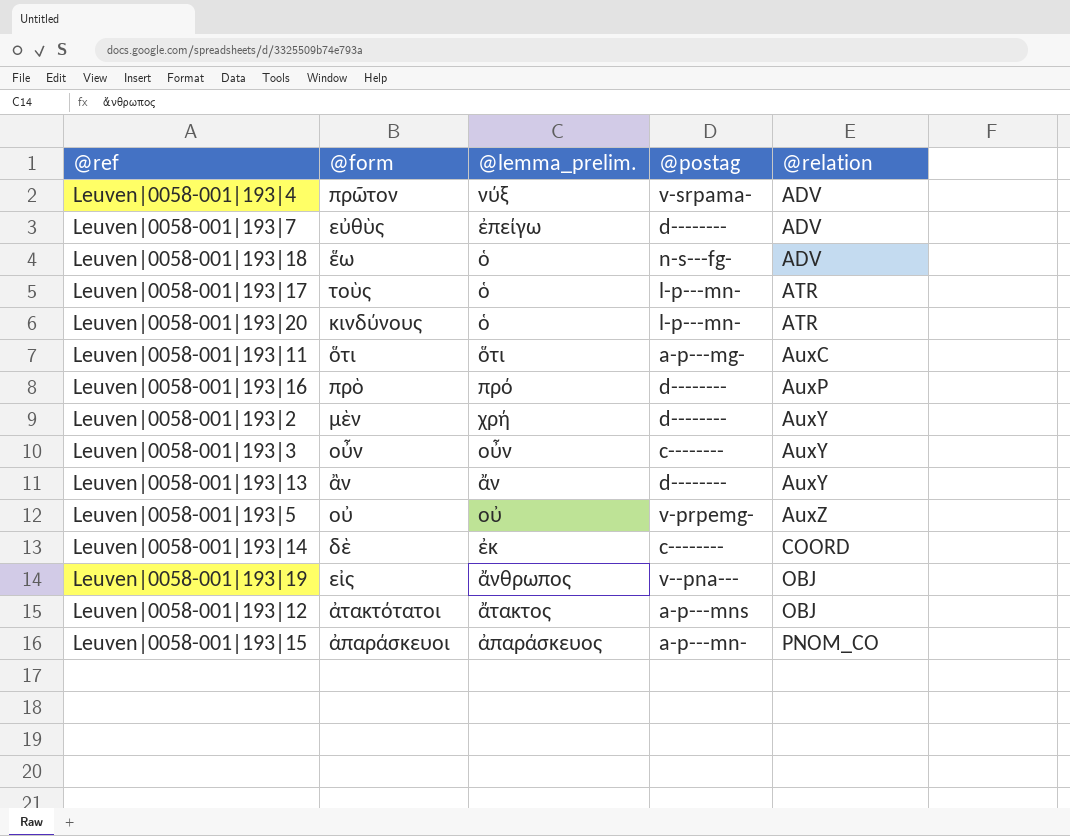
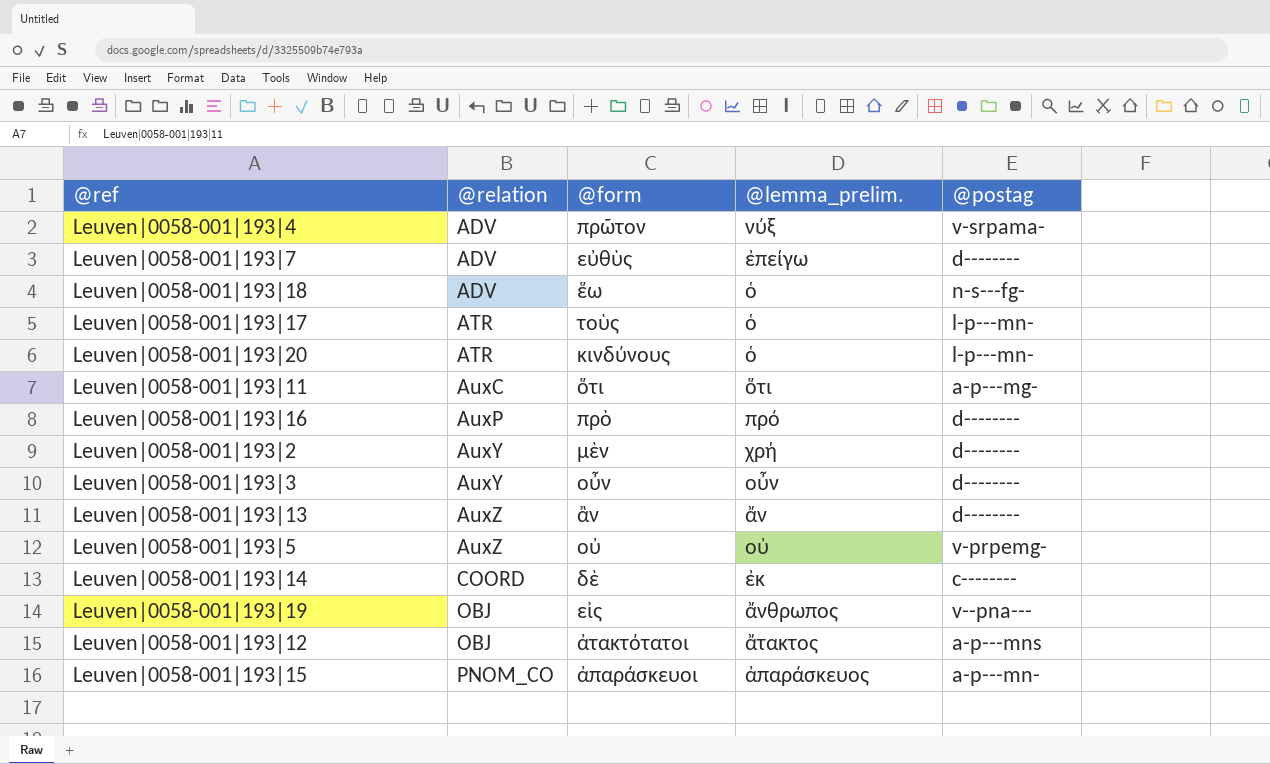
column @relation | position: 5 -> 2
Leuven|0058-001|193|3 | @postag: c-------- -> d--------
Leuven|0058-001|193|13 | @relation: AuxY -> AuxZ

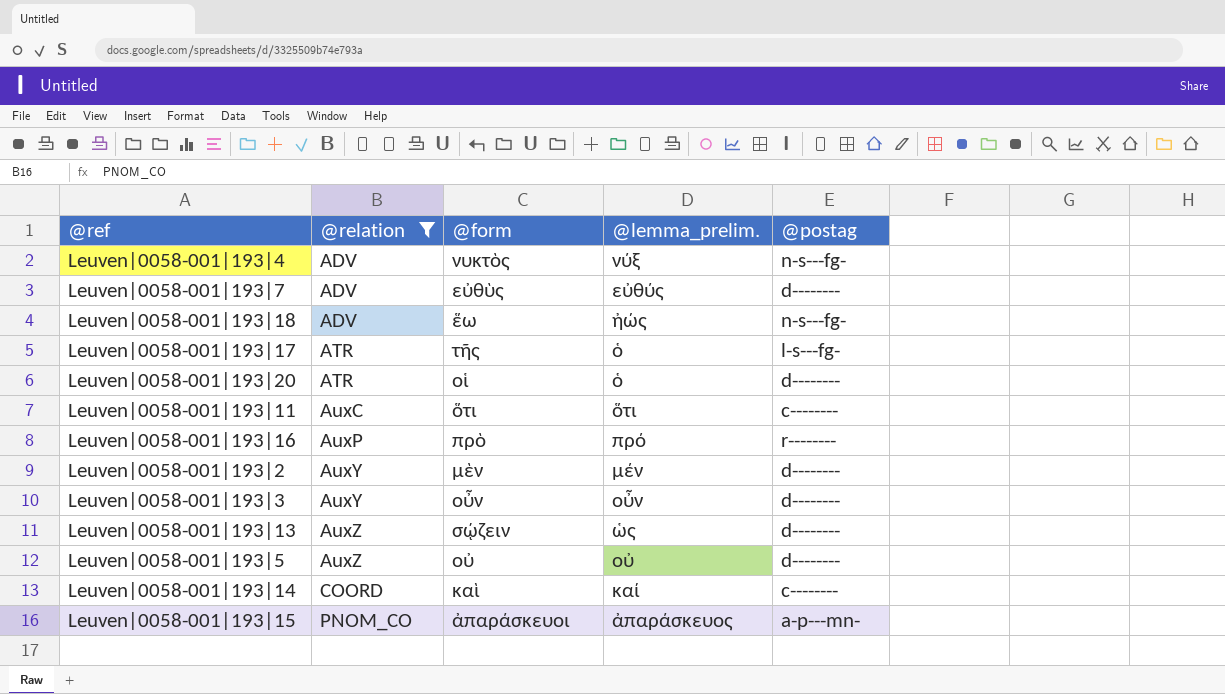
filter: none -> @relation != OBJ
Leuven|0058-001|193|4 | @form: πρῶτον -> νυκτὸς
Leuven|0058-001|193|4 | @postag: v-srpama- -> n-s---fg-
Leuven|0058-001|193|7 | @lemma_prelim.: ἐπείγω -> εὐθύς
Leuven|0058-001|193|18 | @lemma_prelim.: ὁ -> ἠώς
Leuven|0058-001|193|17 | @form: τοὺς -> τῆς
Leuven|0058-001|193|17 | @postag: l-p---mn- -> l-s---fg-
Leuven|0058-001|193|20 | @form: κινδύνους -> οἱ
Leuven|0058-001|193|20 | @postag: l-p---mn- -> d--------
Leuven|0058-001|193|11 | @postag: a-p---mg- -> c--------
Leuven|0058-001|193|16 | @postag: d-------- -> r--------
Leuven|0058-001|193|2 | @lemma_prelim.: χρή -> μέν
Leuven|0058-001|193|13 | @form: ἂν -> σῴζειν
Leuven|0058-001|193|13 | @lemma_prelim.: ἄν -> ὡς
Leuven|0058-001|193|5 | @postag: v-prpemg- -> d--------
Leuven|0058-001|193|14 | @form: δὲ -> καὶ
Leuven|0058-001|193|14 | @lemma_prelim.: ἐκ -> καί

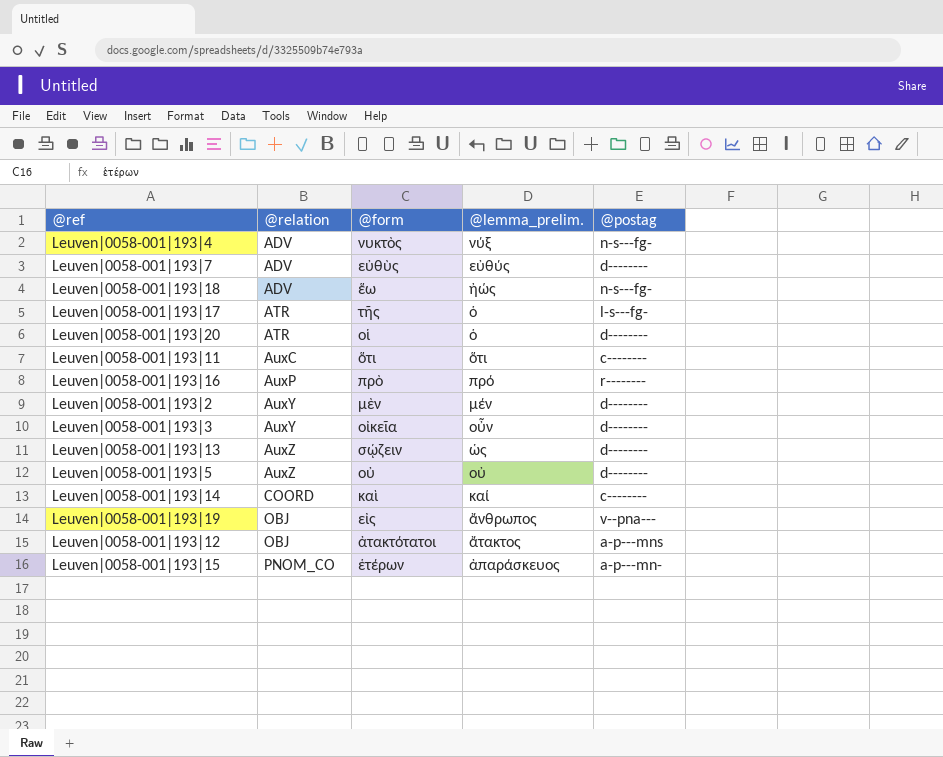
filter: @relation != OBJ -> none
Leuven|0058-001|193|3 | @form: οὖν -> οἰκεῖα
Leuven|0058-001|193|15 | @form: ἀπαράσκευοι -> ἑτέρων

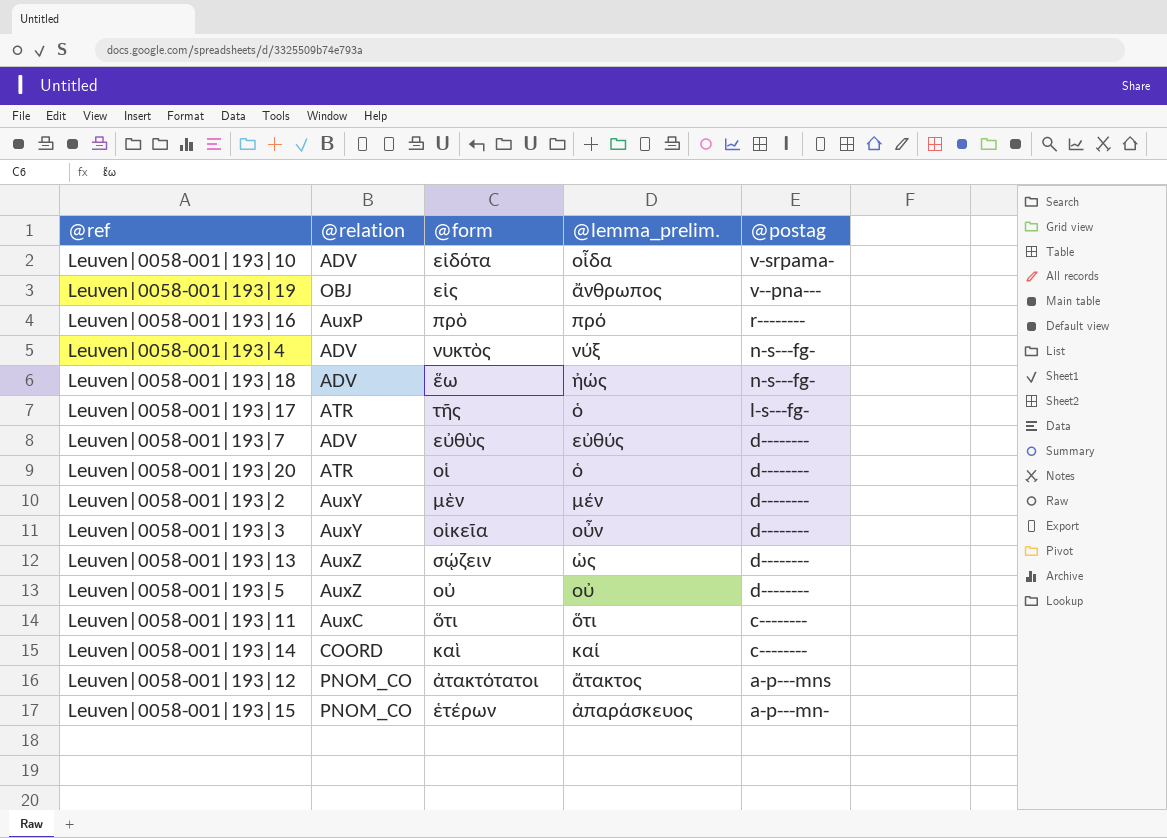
row order: @relation ascending -> @postag descending
row Leuven|0058-001|193|10: none -> ADV | εἰδότα | οἶδα | v-srpama-
Leuven|0058-001|193|12 | @relation: OBJ -> PNOM_CO

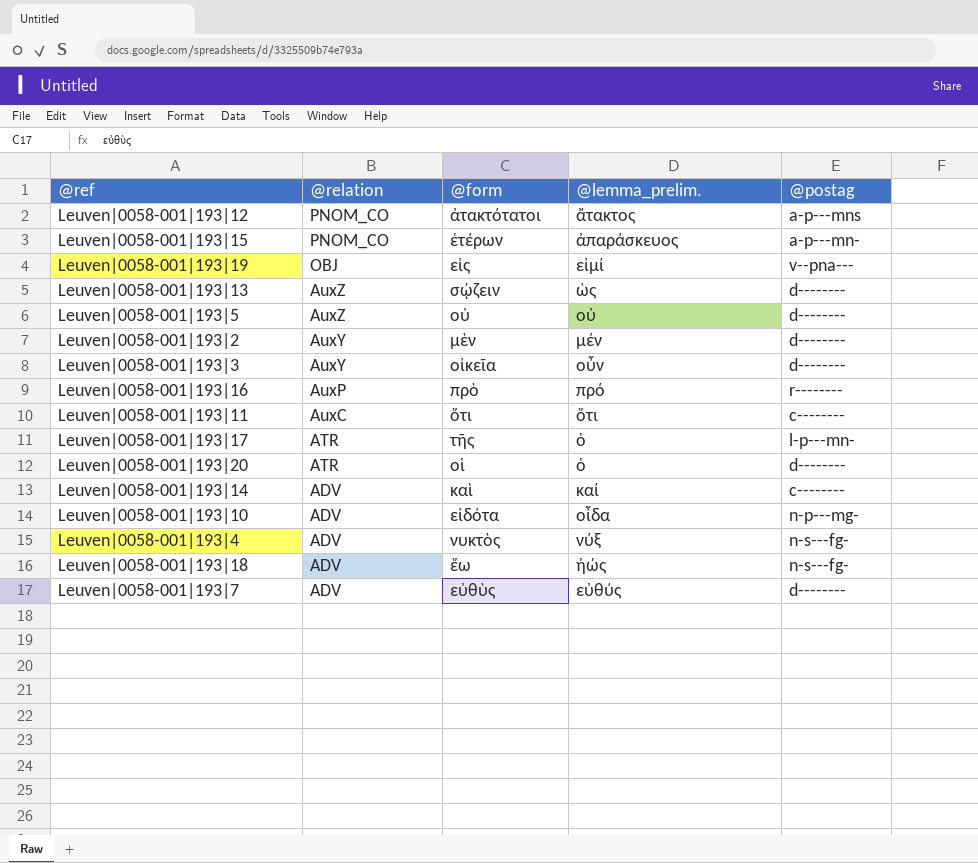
row order: @postag descending -> @relation descending
Leuven|0058-001|193|19 | @lemma_prelim.: ἄνθρωπος -> εἰμί
Leuven|0058-001|193|17 | @postag: l-s---fg- -> l-p---mn-
Leuven|0058-001|193|14 | @relation: COORD -> ADV
Leuven|0058-001|193|10 | @postag: v-srpama- -> n-p---mg-

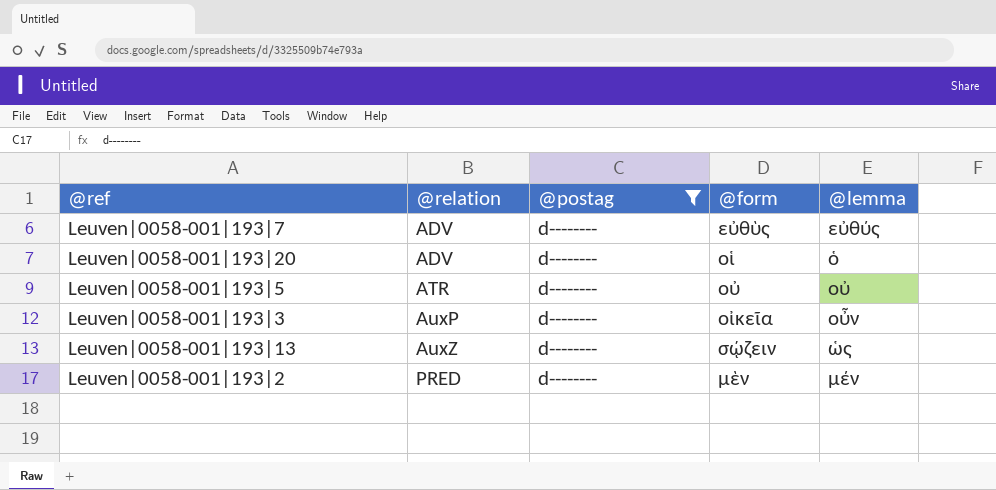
filter: none -> @postag = d--------
row order: @relation descending -> @relation ascending
column @postag | position: 5 -> 3
column name: @lemma_prelim. -> @lemma
Leuven|0058-001|193|20 | @relation: ATR -> ADV
Leuven|0058-001|193|5 | @relation: AuxZ -> ATR
Leuven|0058-001|193|3 | @relation: AuxY -> AuxP
Leuven|0058-001|193|2 | @relation: AuxY -> PRED

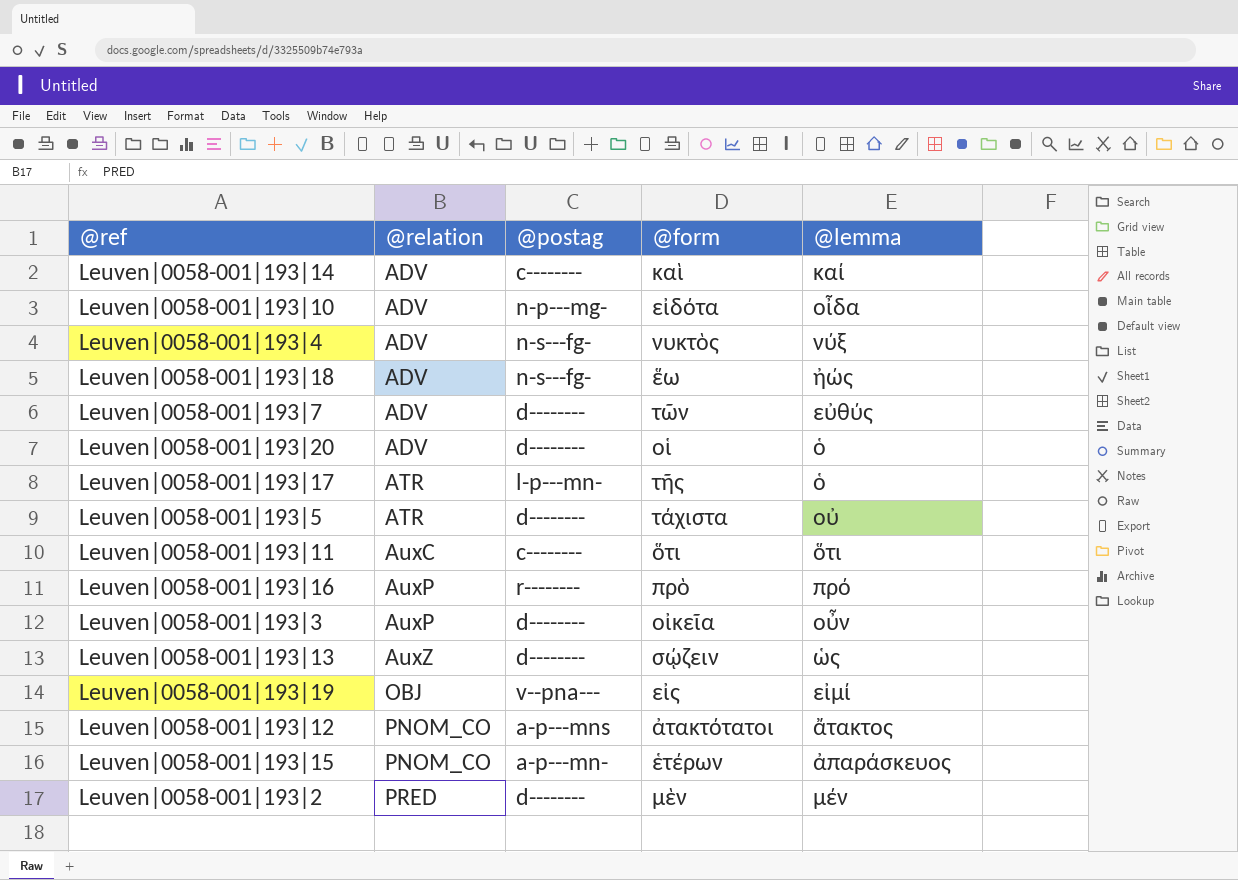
filter: @postag = d-------- -> none
Leuven|0058-001|193|7 | @form: εὐθὺς -> τῶν
Leuven|0058-001|193|5 | @form: οὐ -> τάχιστα

